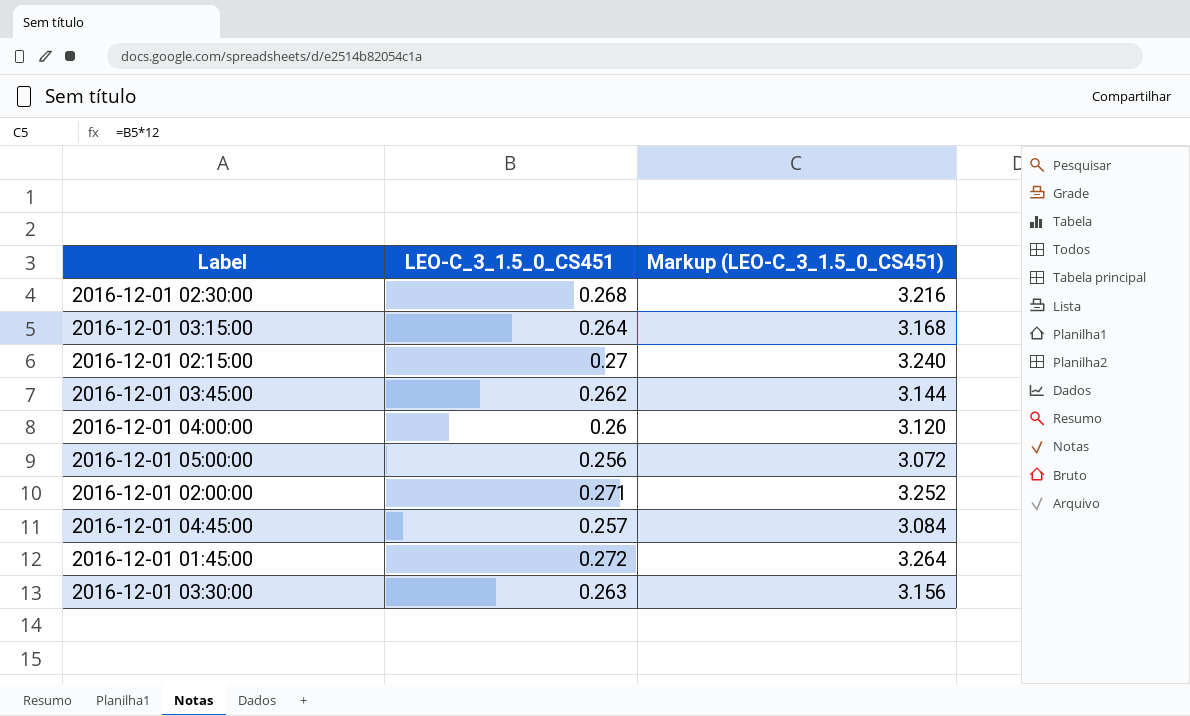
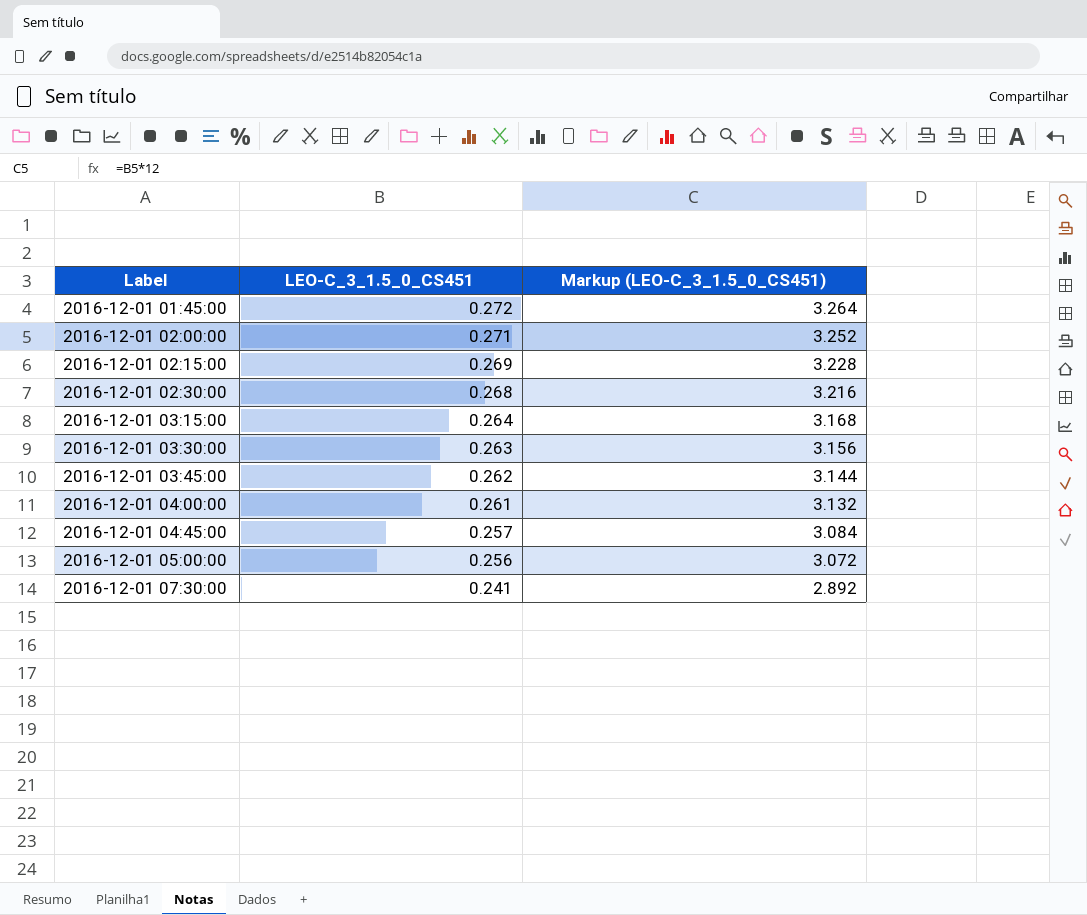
row order: none -> Label ascending
2016-12-01 02:15:00 | LEO-C_3_1.5_0_CS451: 0.27 -> 0.269
2016-12-01 02:15:00 | Markup (LEO-C_3_1.5_0_CS451): 3.240 -> 3.228
2016-12-01 04:00:00 | LEO-C_3_1.5_0_CS451: 0.26 -> 0.261
2016-12-01 04:00:00 | Markup (LEO-C_3_1.5_0_CS451): 3.120 -> 3.132
row 2016-12-01 07:30:00: none -> 0.241 | 2.892

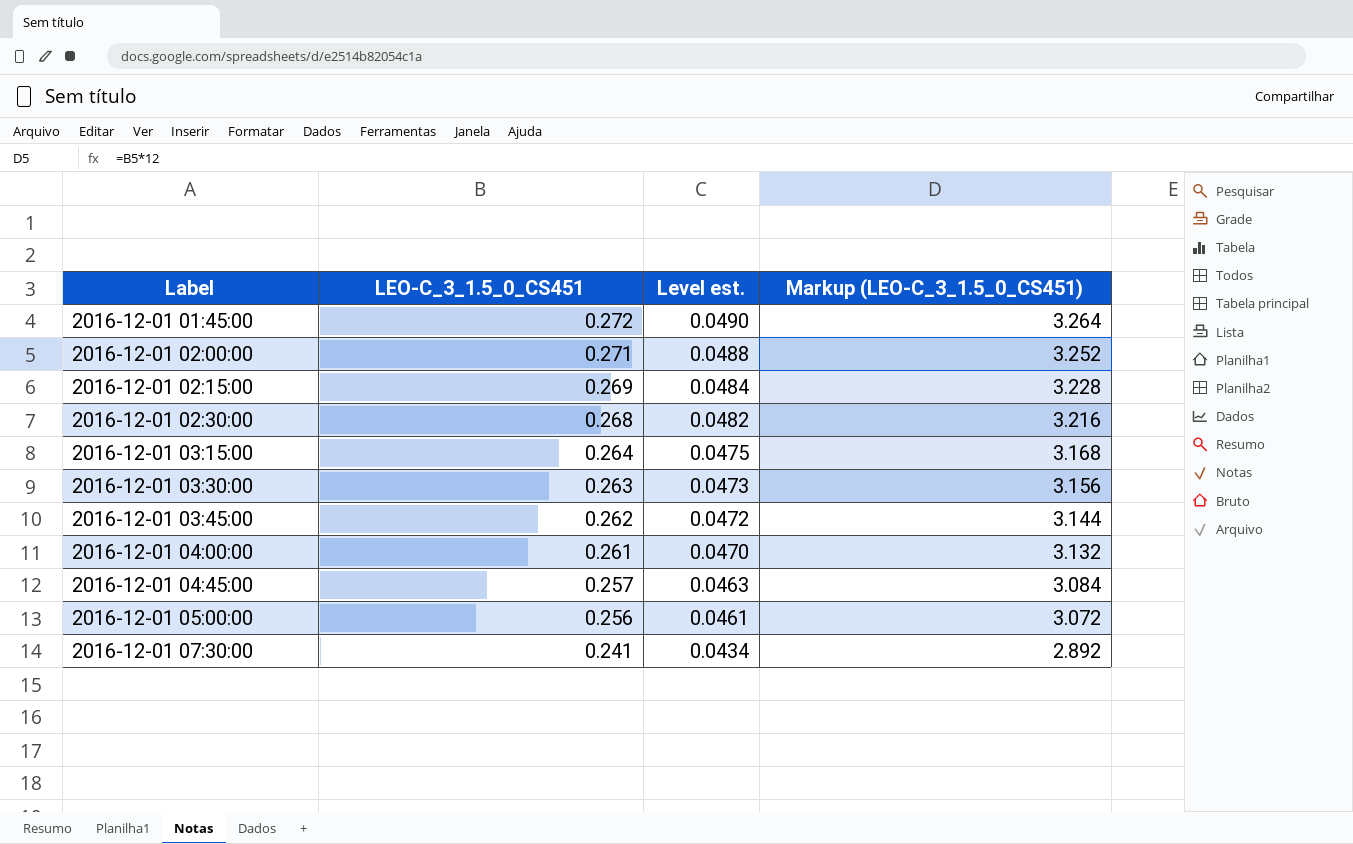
column Level est. | formula: none -> [LEO-C_3_1.5_0_CS451] * 0.18

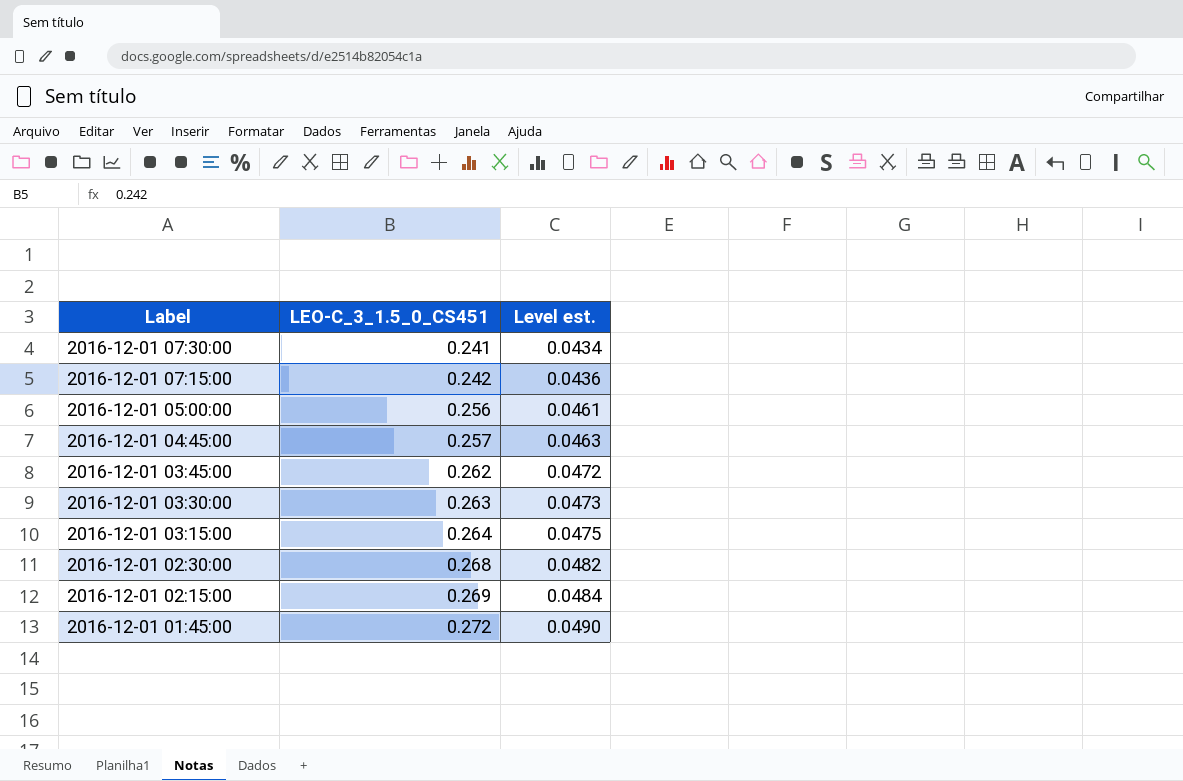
row order: Label ascending -> Label descending
column Markup (LEO-C_3_1.5_0_CS451) | formula: [LEO-C_3_1.5_0_CS451] * 12 -> none
row 2016-12-01 02:00:00: 0.271 | 0.0488 | 3.252 -> none
row 2016-12-01 04:00:00: 0.261 | 0.0470 | 3.132 -> none
row 2016-12-01 07:15:00: none -> 0.242 | 0.0436

